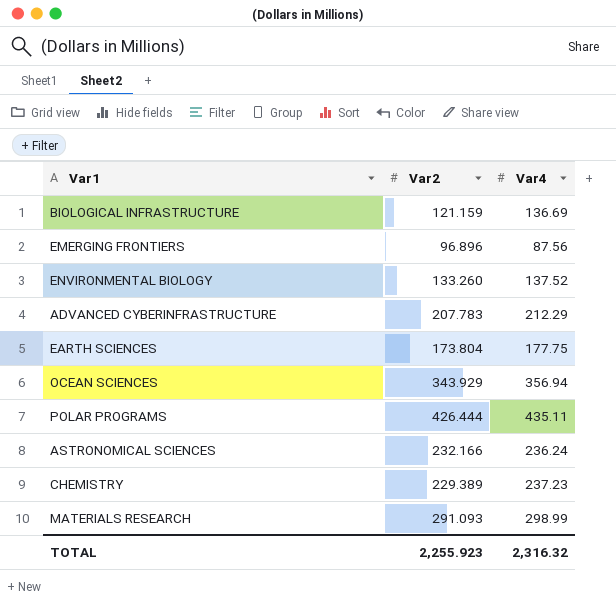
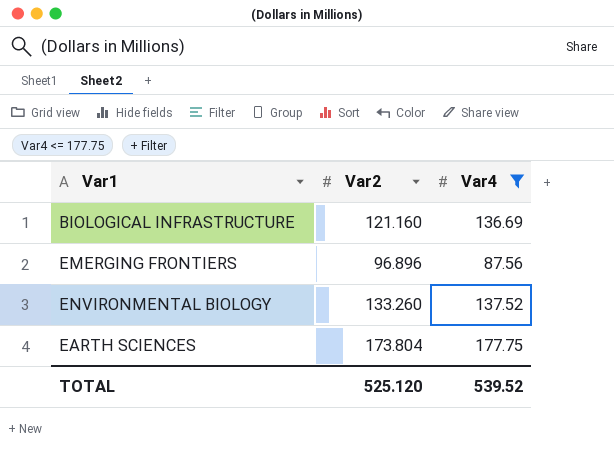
filter: none -> Var4 <= 177.75
BIOLOGICAL INFRASTRUCTURE | Var2: 121.159 -> 121.160
TOTAL | Var2: 2,255.923 -> 525.120
TOTAL | Var4: 2,316.32 -> 539.52

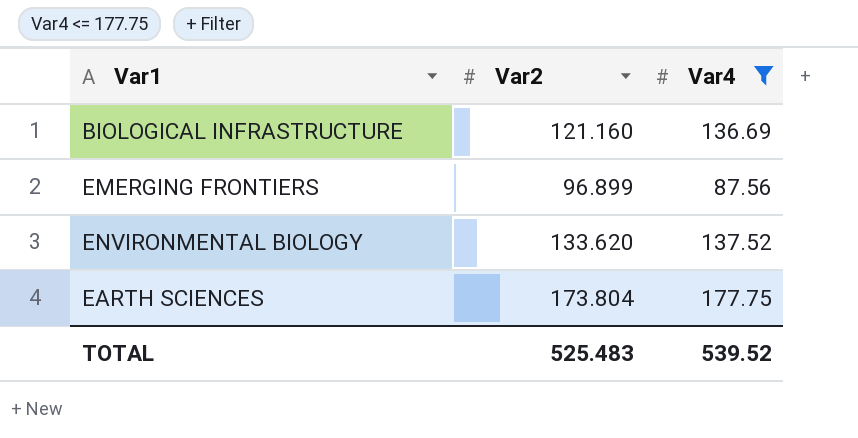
EMERGING FRONTIERS | Var2: 96.896 -> 96.899
ENVIRONMENTAL BIOLOGY | Var2: 133.260 -> 133.620
TOTAL | Var2: 525.120 -> 525.483

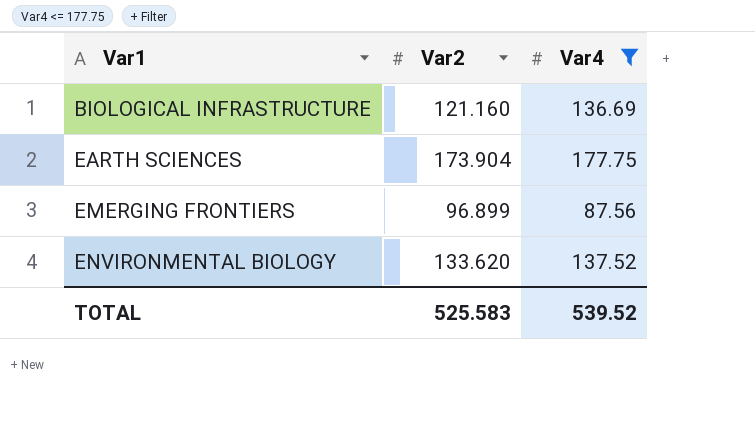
row order: none -> Var1 ascending
EARTH SCIENCES | Var2: 173.804 -> 173.904
TOTAL | Var2: 525.483 -> 525.583

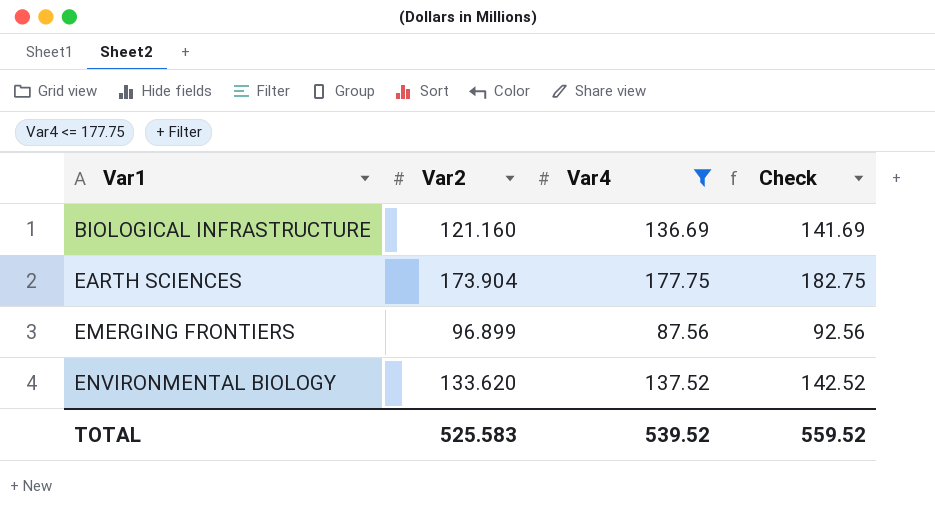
column Check | formula: none -> [Var4] + 5

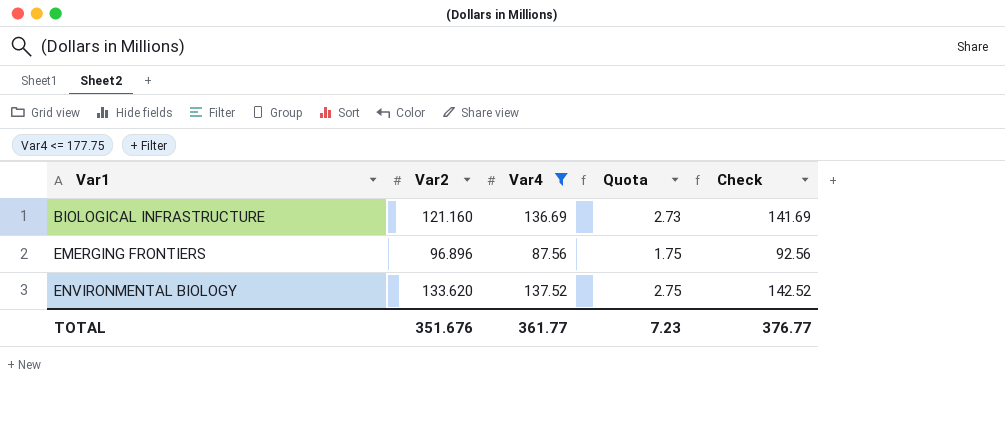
column Quota | formula: none -> [Var4] * 0.02
row EARTH SCIENCES: 173.904 | 177.75 | 182.75 -> none
EMERGING FRONTIERS | Var2: 96.899 -> 96.896
TOTAL | Var2: 525.583 -> 351.676
TOTAL | Var4: 539.52 -> 361.77
TOTAL | Check: 559.52 -> 376.77

